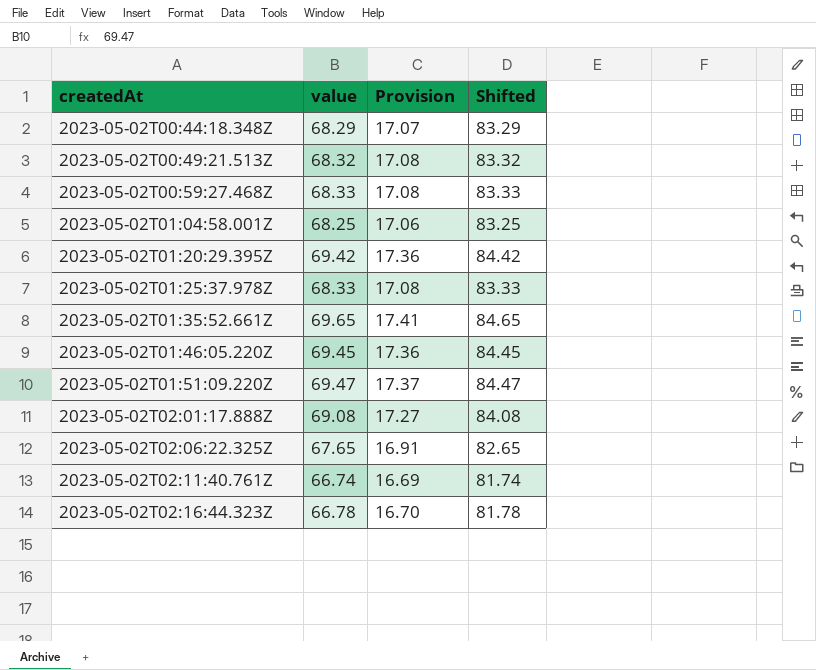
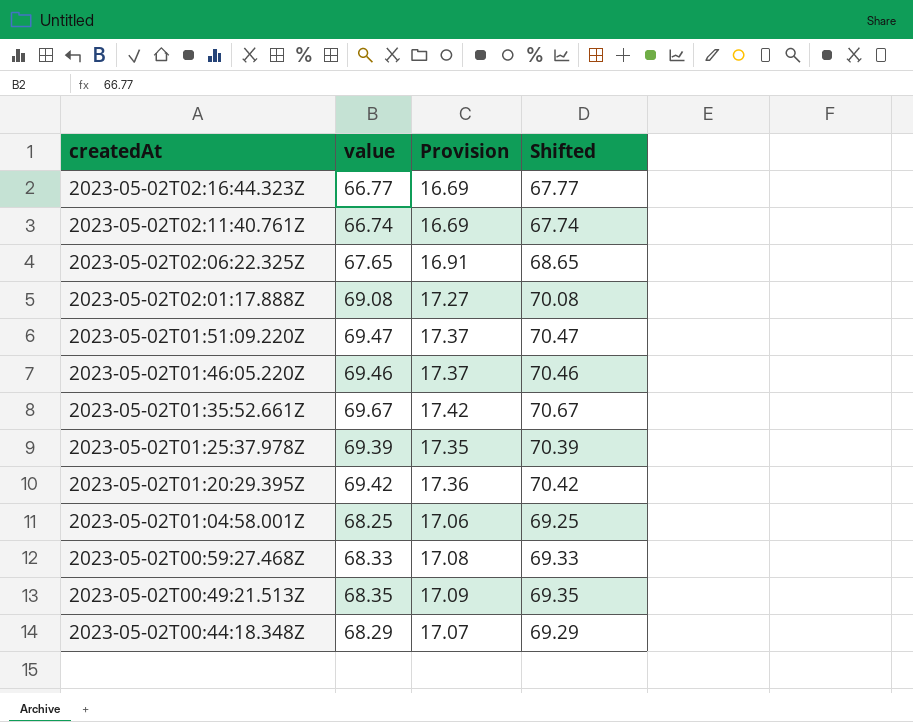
row order: createdAt ascending -> createdAt descending
column Shifted | formula: [value] + 15 -> [value] + 1
2023-05-02T02:16:44.323Z | value: 66.78 -> 66.77
2023-05-02T02:16:44.323Z | Provision: 16.70 -> 16.69
2023-05-02T01:46:05.220Z | value: 69.45 -> 69.46
2023-05-02T01:46:05.220Z | Provision: 17.36 -> 17.37
2023-05-02T01:35:52.661Z | value: 69.65 -> 69.67
2023-05-02T01:35:52.661Z | Provision: 17.41 -> 17.42
2023-05-02T01:25:37.978Z | value: 68.33 -> 69.39
2023-05-02T01:25:37.978Z | Provision: 17.08 -> 17.35
2023-05-02T00:49:21.513Z | value: 68.32 -> 68.35
2023-05-02T00:49:21.513Z | Provision: 17.08 -> 17.09

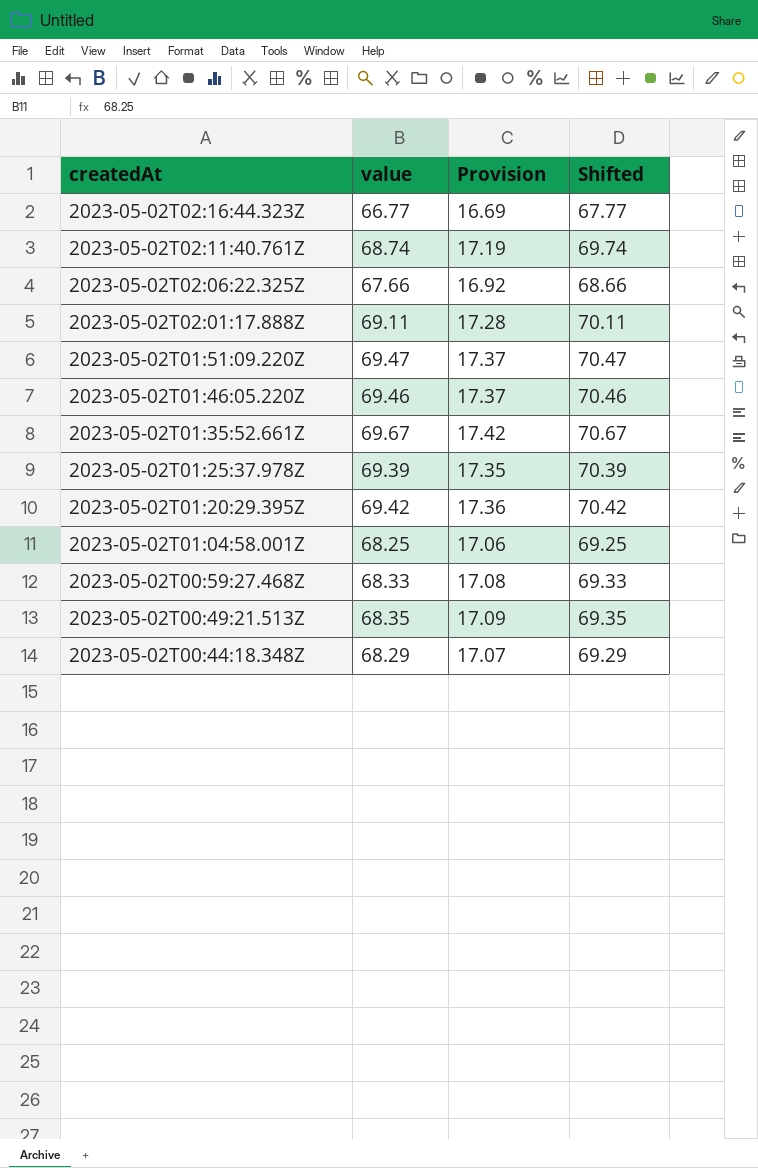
2023-05-02T02:11:40.761Z | value: 66.74 -> 68.74
2023-05-02T02:11:40.761Z | Provision: 16.69 -> 17.19
2023-05-02T02:11:40.761Z | Shifted: 67.74 -> 69.74
2023-05-02T02:06:22.325Z | value: 67.65 -> 67.66
2023-05-02T02:06:22.325Z | Provision: 16.91 -> 16.92
2023-05-02T02:06:22.325Z | Shifted: 68.65 -> 68.66
2023-05-02T02:01:17.888Z | value: 69.08 -> 69.11
2023-05-02T02:01:17.888Z | Provision: 17.27 -> 17.28
2023-05-02T02:01:17.888Z | Shifted: 70.08 -> 70.11

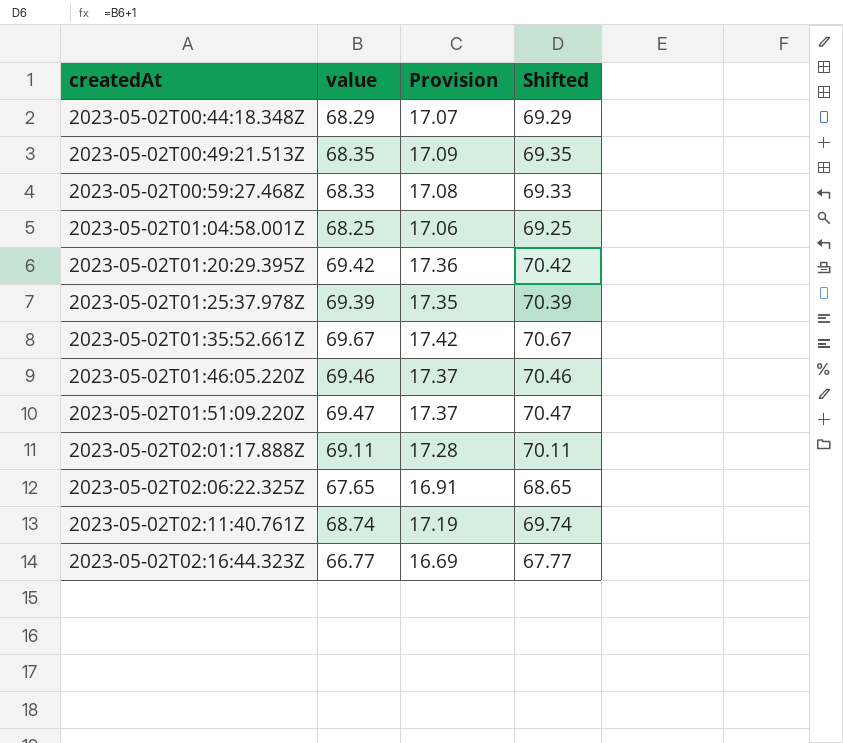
row order: createdAt descending -> createdAt ascending
2023-05-02T02:06:22.325Z | value: 67.66 -> 67.65
2023-05-02T02:06:22.325Z | Provision: 16.92 -> 16.91
2023-05-02T02:06:22.325Z | Shifted: 68.66 -> 68.65

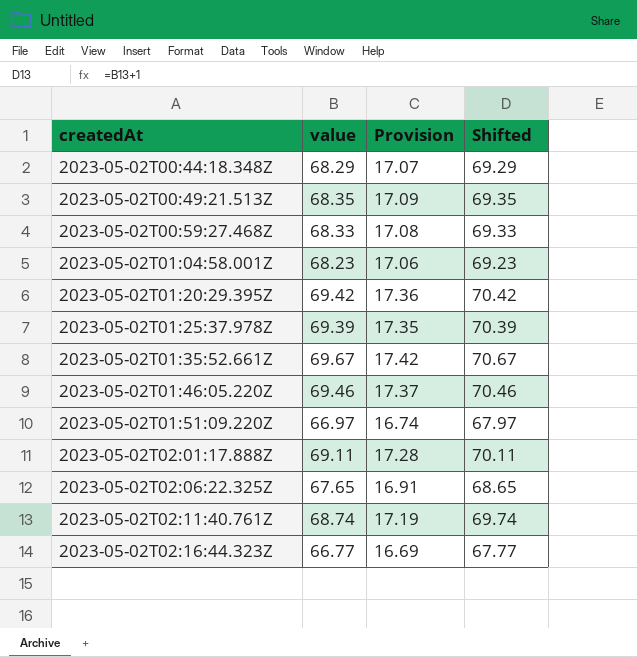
2023-05-02T01:04:58.001Z | value: 68.25 -> 68.23
2023-05-02T01:04:58.001Z | Shifted: 69.25 -> 69.23
2023-05-02T01:51:09.220Z | value: 69.47 -> 66.97
2023-05-02T01:51:09.220Z | Provision: 17.37 -> 16.74
2023-05-02T01:51:09.220Z | Shifted: 70.47 -> 67.97

